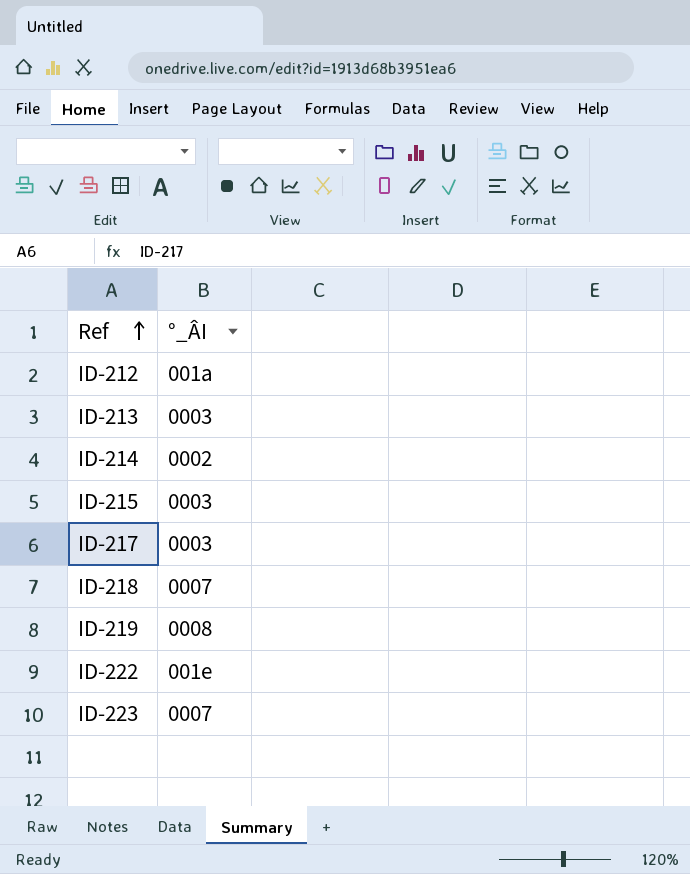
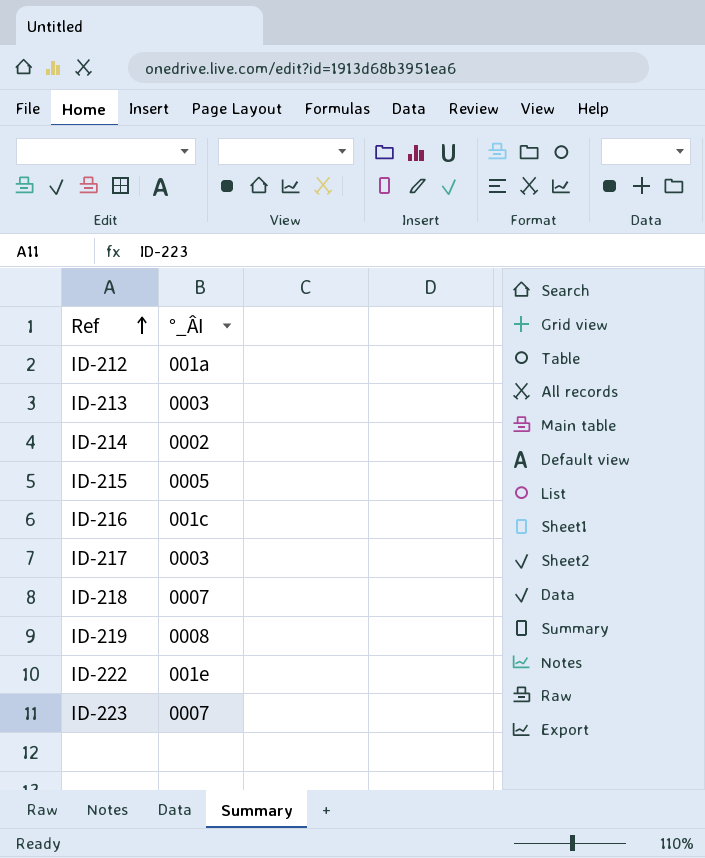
ID-215 | °_ÂI: 0003 -> 0005
row ID-216: none -> 001c

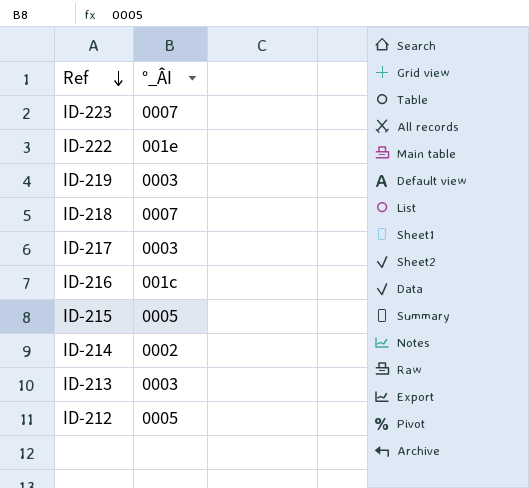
row order: Ref ascending -> Ref descending
ID-219 | °_ÂI: 0008 -> 0003
ID-212 | °_ÂI: 001a -> 0005

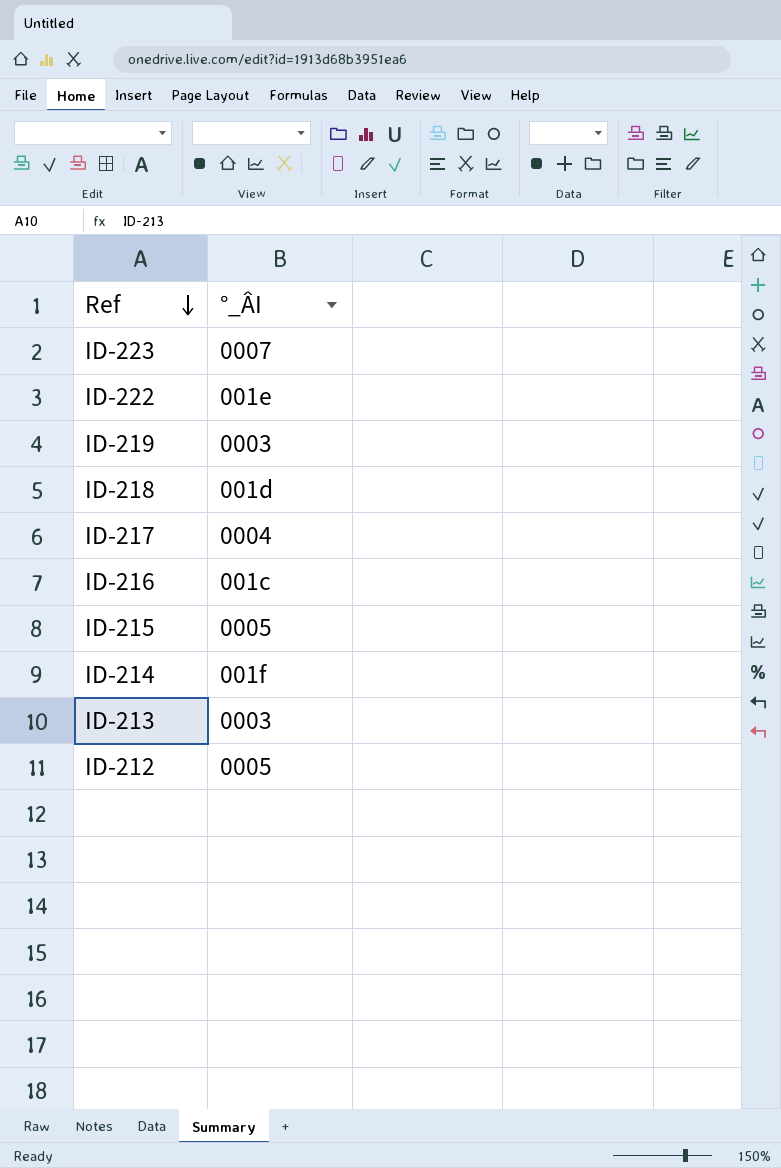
ID-218 | °_ÂI: 0007 -> 001d
ID-217 | °_ÂI: 0003 -> 0004
ID-214 | °_ÂI: 0002 -> 001f

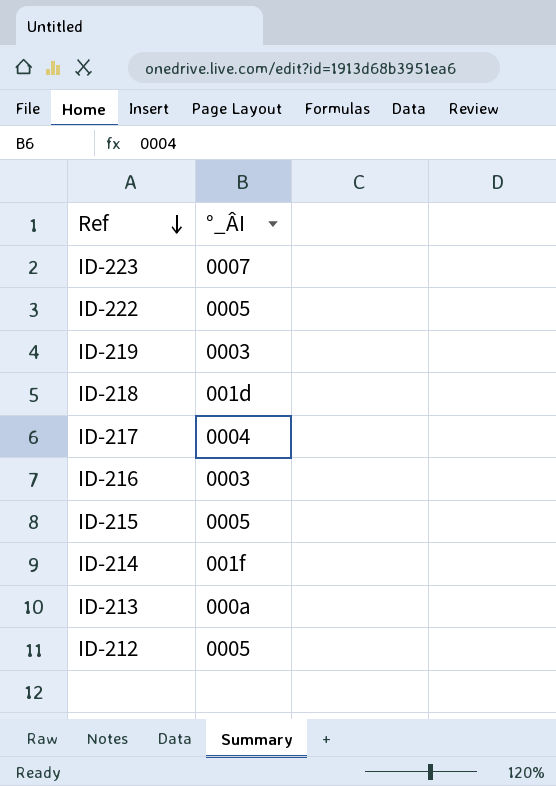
ID-222 | °_ÂI: 001e -> 0005
ID-216 | °_ÂI: 001c -> 0003
ID-213 | °_ÂI: 0003 -> 000a

